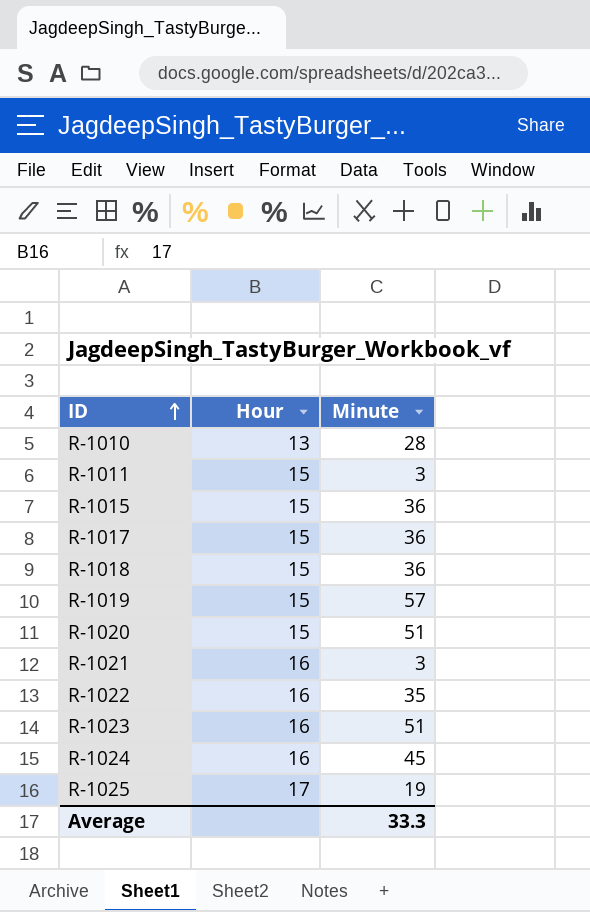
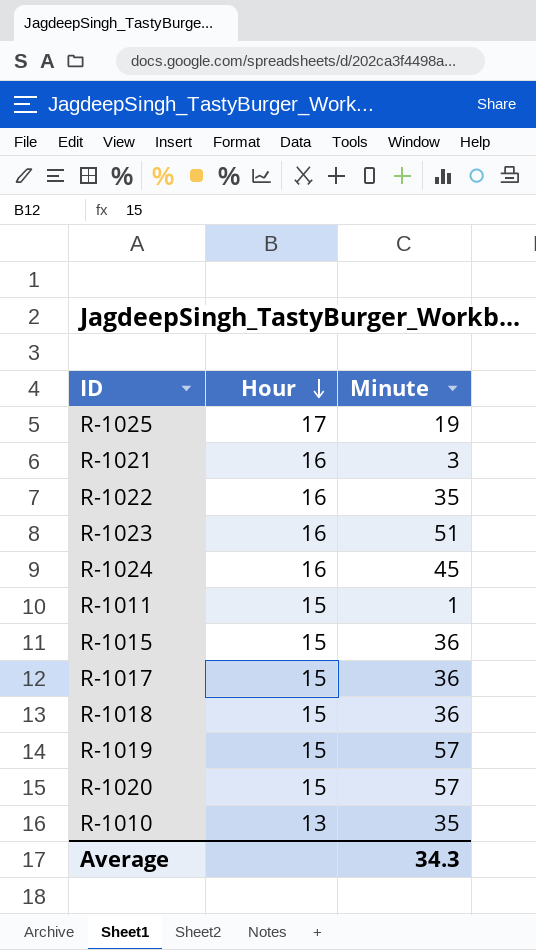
row order: ID ascending -> Hour descending
R-1011 | Minute: 3 -> 1
R-1020 | Minute: 51 -> 57
R-1010 | Minute: 28 -> 35
Average | Minute: 33.3 -> 34.3

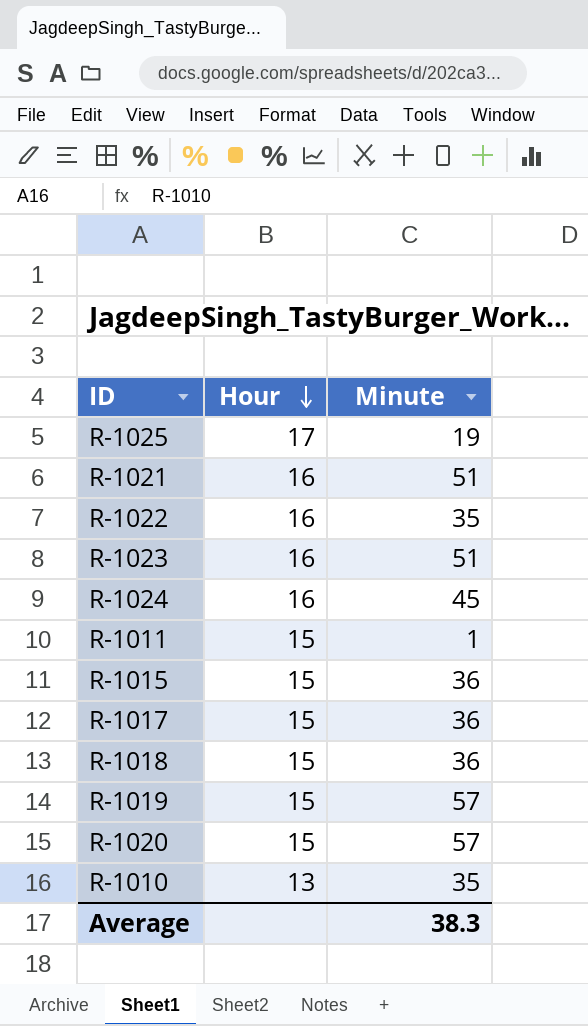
R-1021 | Minute: 3 -> 51
Average | Minute: 34.3 -> 38.3

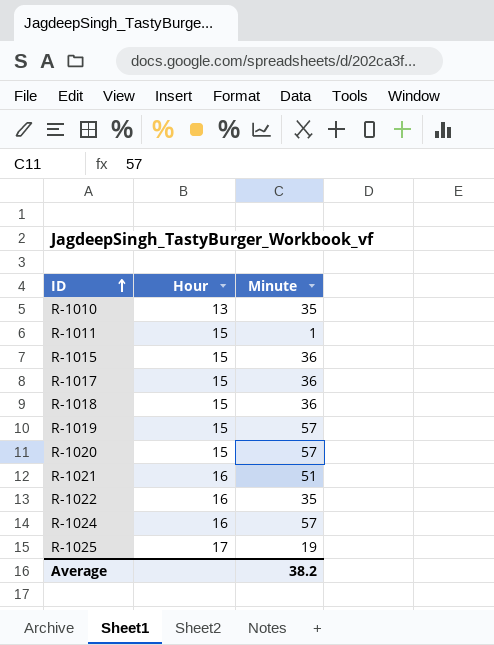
row order: Hour descending -> ID ascending
row R-1023: 16 | 51 -> none
R-1024 | Minute: 45 -> 57
Average | Minute: 38.3 -> 38.2

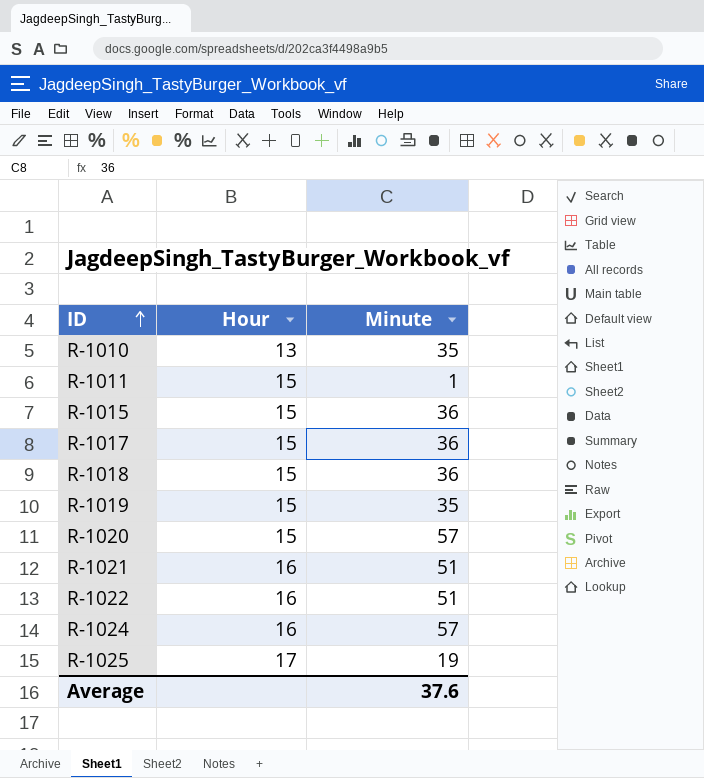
R-1019 | Minute: 57 -> 35
R-1022 | Minute: 35 -> 51
Average | Minute: 38.2 -> 37.6

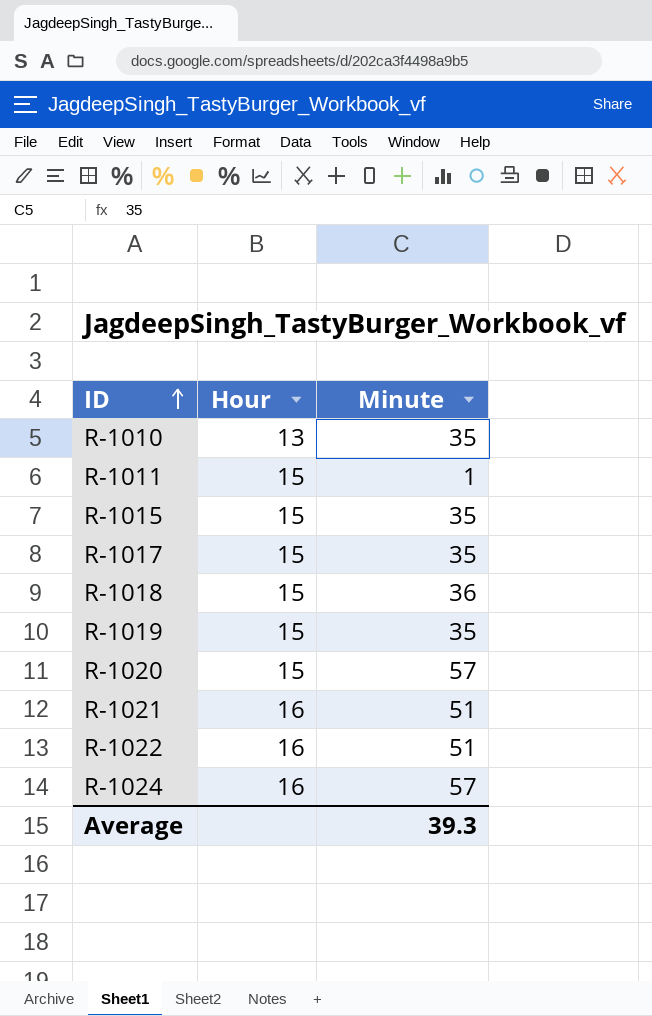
row R-1025: 17 | 19 -> none
R-1015 | Minute: 36 -> 35
R-1017 | Minute: 36 -> 35
Average | Minute: 37.6 -> 39.3

